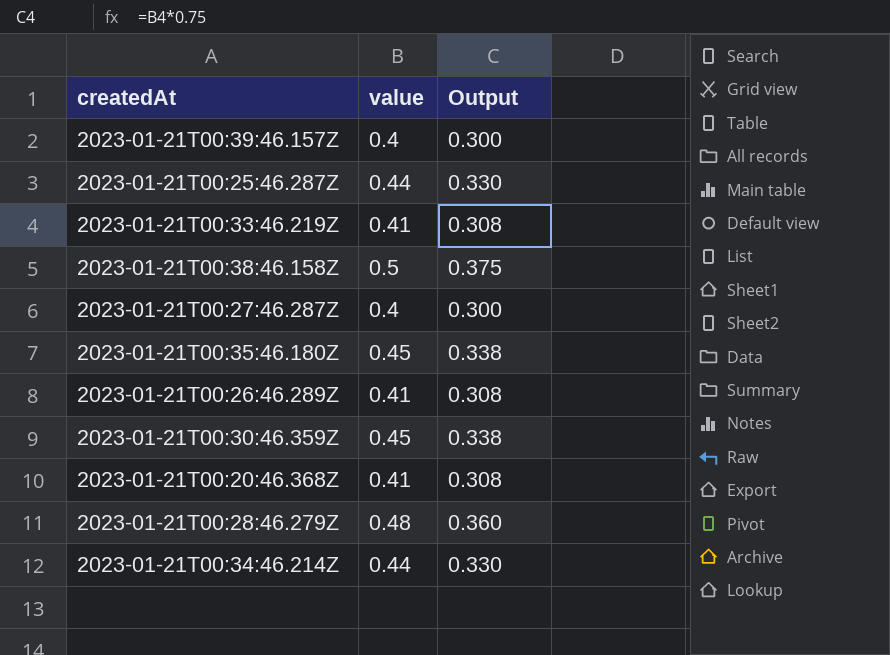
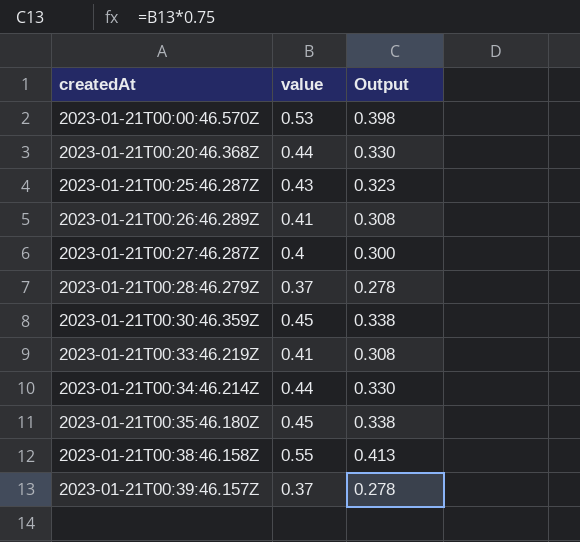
row order: none -> createdAt ascending
row 2023-01-21T00:00:46.570Z: none -> 0.53 | 0.398
2023-01-21T00:20:46.368Z | value: 0.41 -> 0.44
2023-01-21T00:20:46.368Z | Output: 0.308 -> 0.330
2023-01-21T00:25:46.287Z | value: 0.44 -> 0.43
2023-01-21T00:25:46.287Z | Output: 0.330 -> 0.323
2023-01-21T00:28:46.279Z | value: 0.48 -> 0.37
2023-01-21T00:28:46.279Z | Output: 0.360 -> 0.278
2023-01-21T00:38:46.158Z | value: 0.5 -> 0.55
2023-01-21T00:38:46.158Z | Output: 0.375 -> 0.413
2023-01-21T00:39:46.157Z | value: 0.4 -> 0.37
2023-01-21T00:39:46.157Z | Output: 0.300 -> 0.278

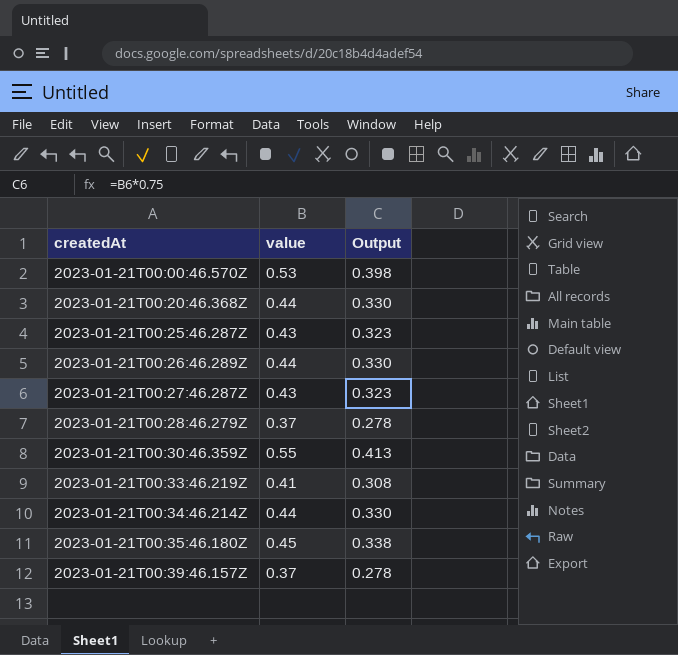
row 2023-01-21T00:38:46.158Z: 0.55 | 0.413 -> none
2023-01-21T00:26:46.289Z | value: 0.41 -> 0.44
2023-01-21T00:26:46.289Z | Output: 0.308 -> 0.330
2023-01-21T00:27:46.287Z | value: 0.4 -> 0.43
2023-01-21T00:27:46.287Z | Output: 0.300 -> 0.323
2023-01-21T00:30:46.359Z | value: 0.45 -> 0.55
2023-01-21T00:30:46.359Z | Output: 0.338 -> 0.413

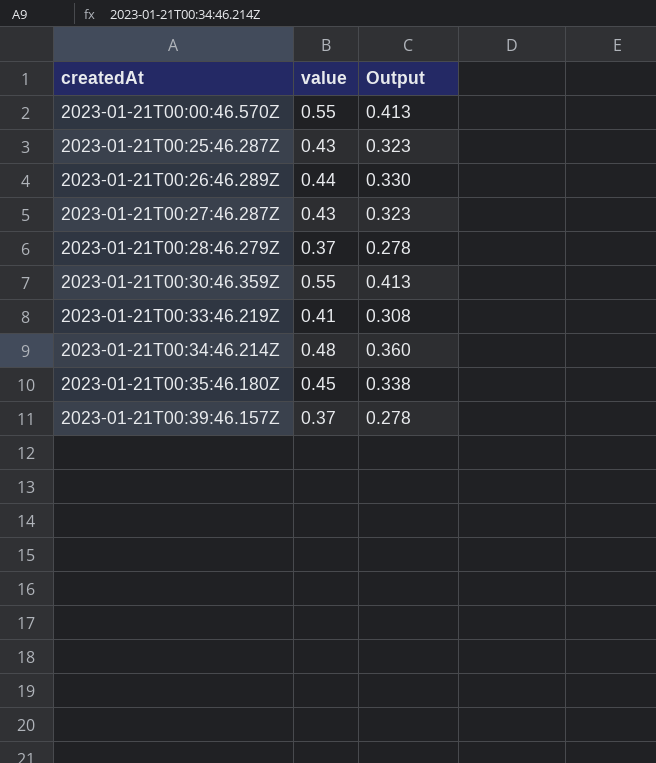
row 2023-01-21T00:20:46.368Z: 0.44 | 0.330 -> none
2023-01-21T00:00:46.570Z | value: 0.53 -> 0.55
2023-01-21T00:00:46.570Z | Output: 0.398 -> 0.413
2023-01-21T00:34:46.214Z | value: 0.44 -> 0.48
2023-01-21T00:34:46.214Z | Output: 0.330 -> 0.360

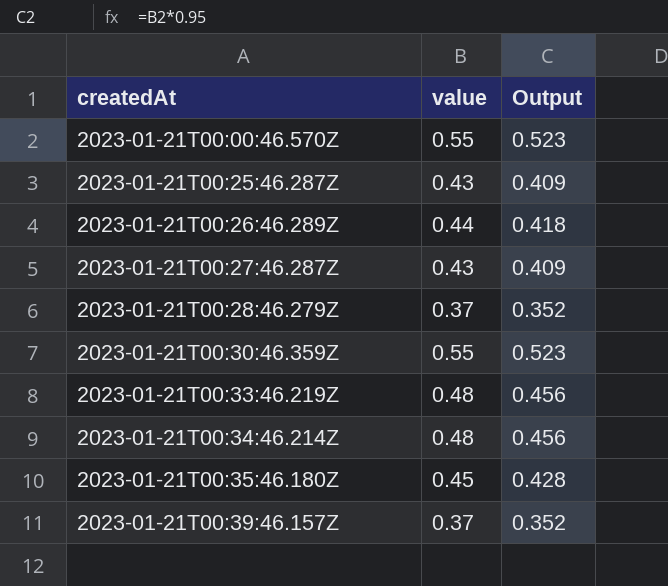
column Output | formula: [value] * 0.75 -> [value] * 0.95
2023-01-21T00:33:46.219Z | value: 0.41 -> 0.48

